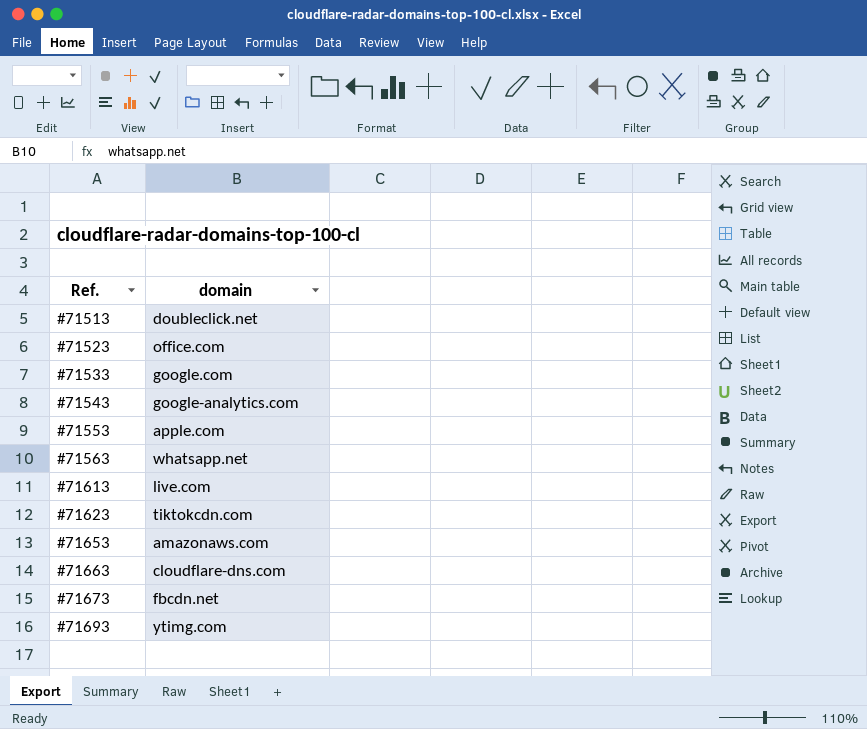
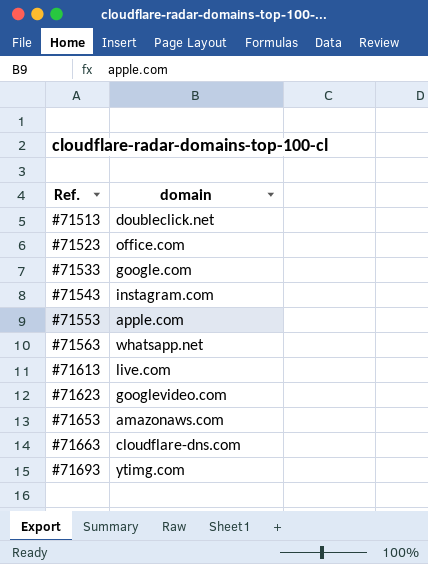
row #71673: fbcdn.net -> none
#71543 | domain: google-analytics.com -> instagram.com
#71623 | domain: tiktokcdn.com -> googlevideo.com

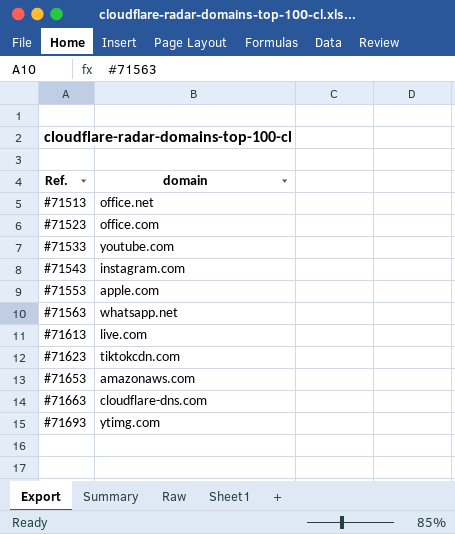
#71513 | domain: doubleclick.net -> office.net
#71533 | domain: google.com -> youtube.com
#71623 | domain: googlevideo.com -> tiktokcdn.com

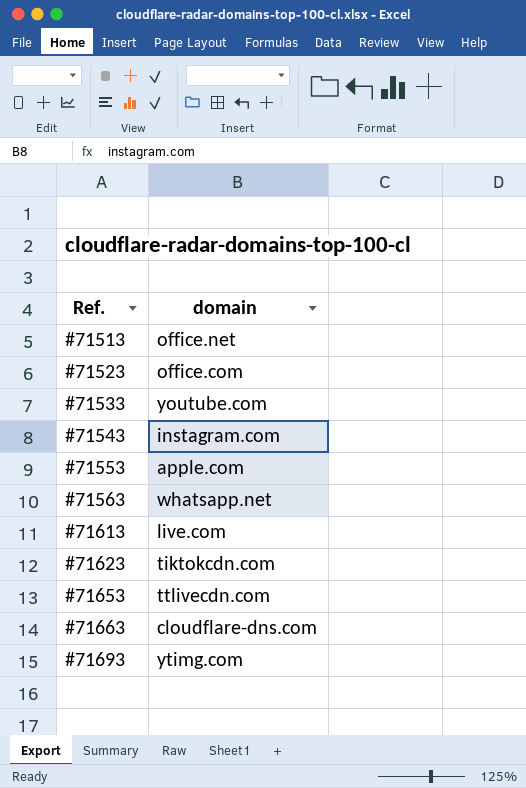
#71653 | domain: amazonaws.com -> ttlivecdn.com

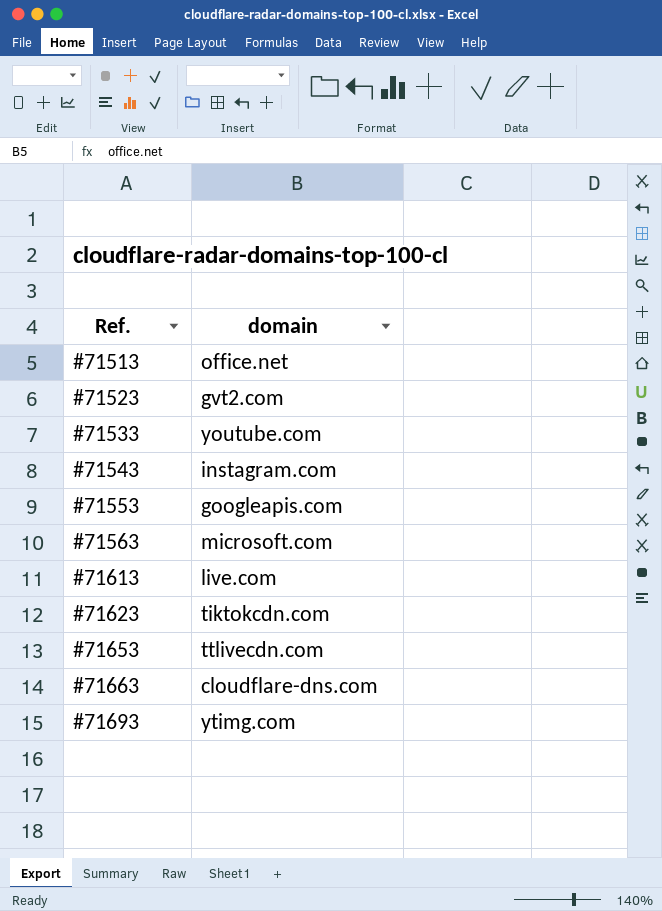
#71523 | domain: office.com -> gvt2.com
#71553 | domain: apple.com -> googleapis.com
#71563 | domain: whatsapp.net -> microsoft.com

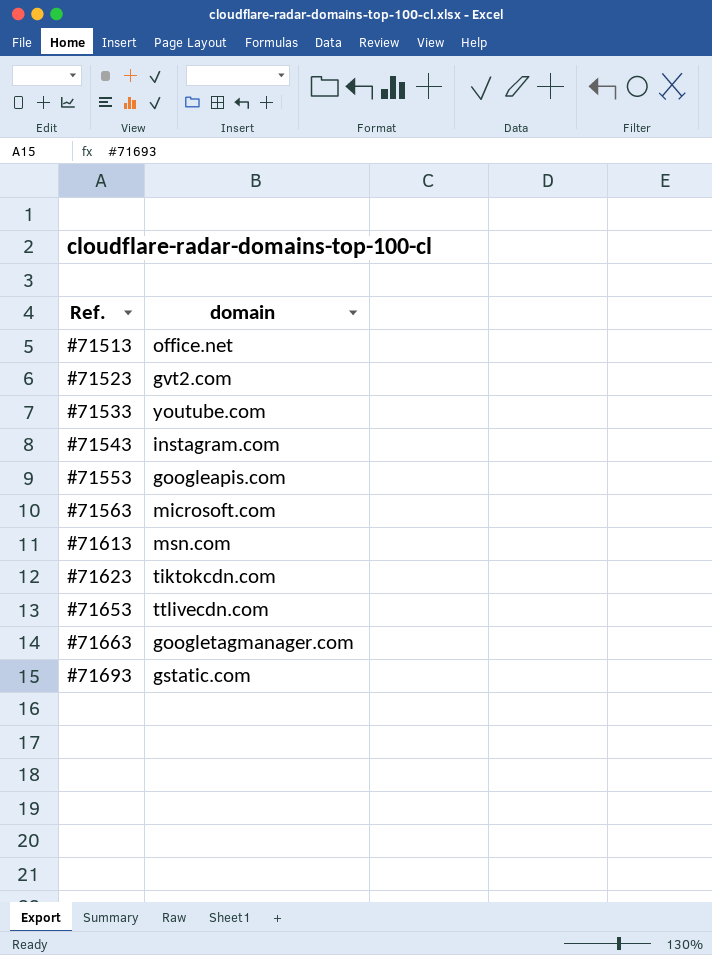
#71613 | domain: live.com -> msn.com
#71663 | domain: cloudflare-dns.com -> googletagmanager.com
#71693 | domain: ytimg.com -> gstatic.com

